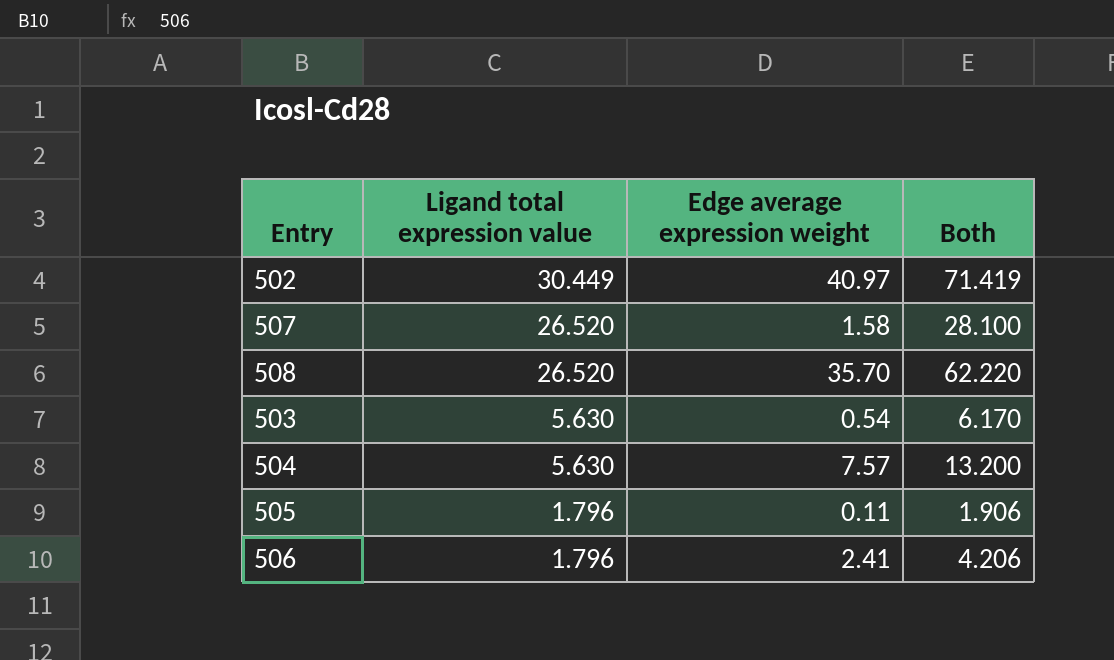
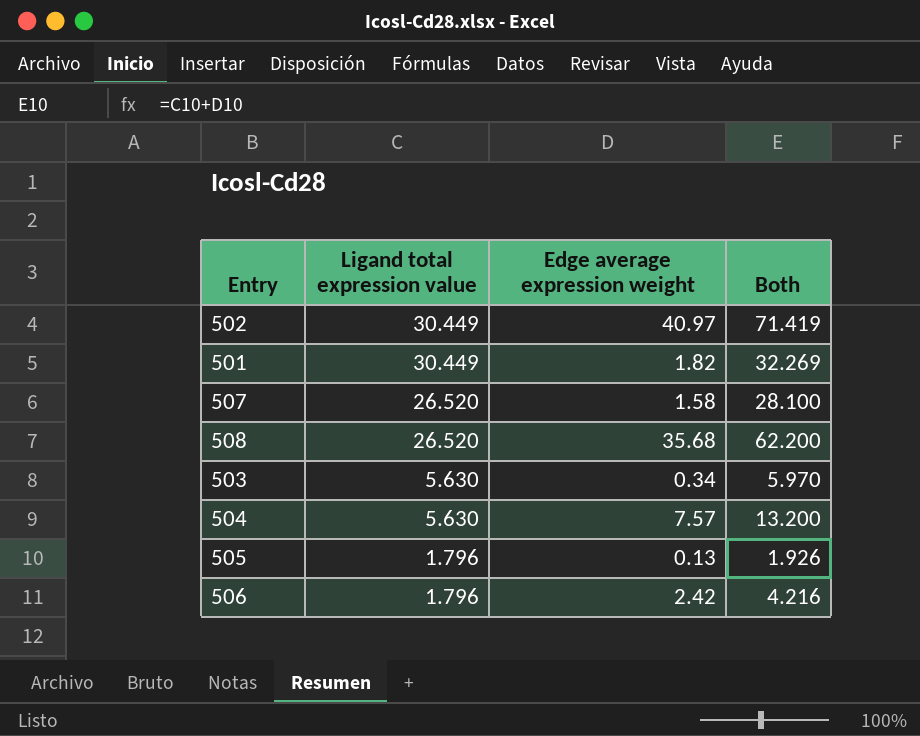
row 501: none -> 30.449 | 1.82 | 32.269
508 | Edge average expression weight: 35.70 -> 35.68
508 | Both: 62.220 -> 62.200
503 | Edge average expression weight: 0.54 -> 0.34
503 | Both: 6.170 -> 5.970
505 | Edge average expression weight: 0.11 -> 0.13
505 | Both: 1.906 -> 1.926
506 | Edge average expression weight: 2.41 -> 2.42
506 | Both: 4.206 -> 4.216

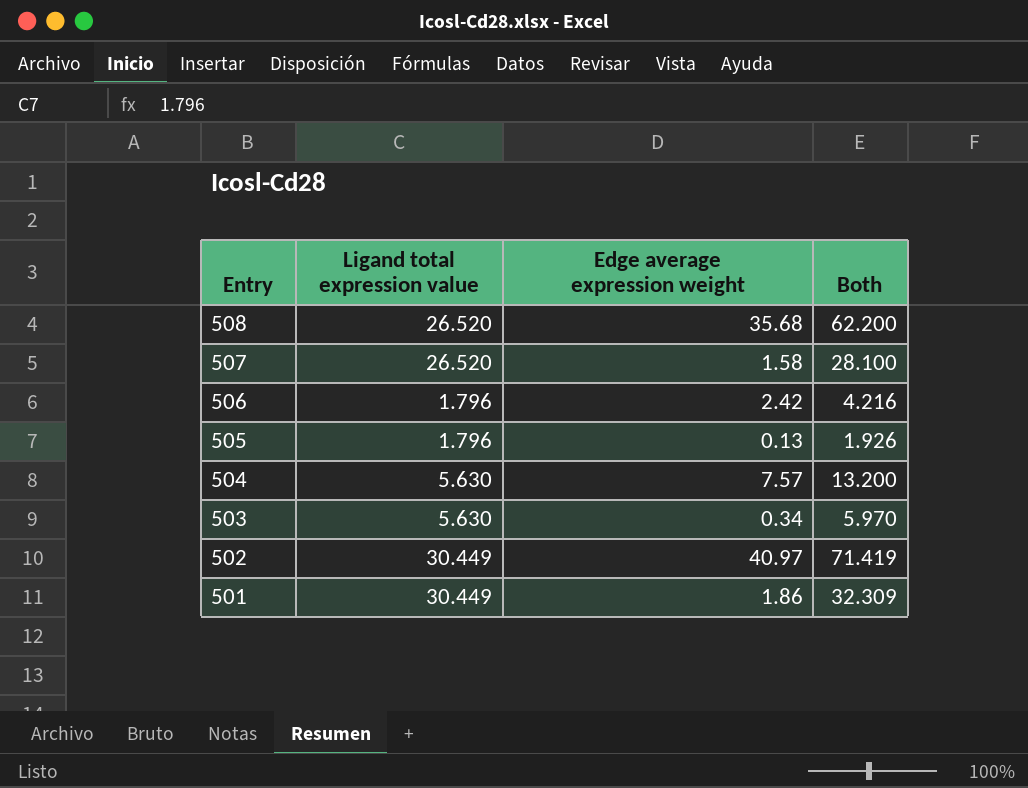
row order: Ligand total expression value descending -> Entry descending
501 | Edge average expression weight: 1.82 -> 1.86
501 | Both: 32.269 -> 32.309

